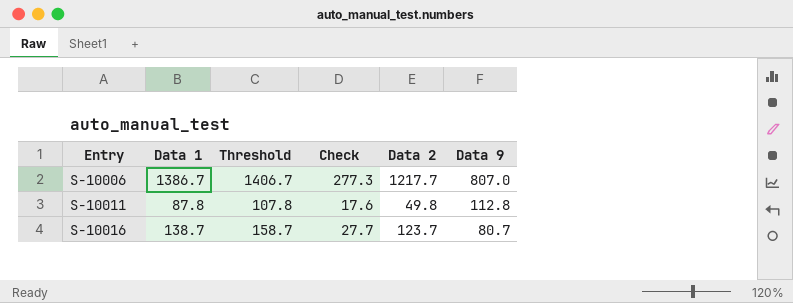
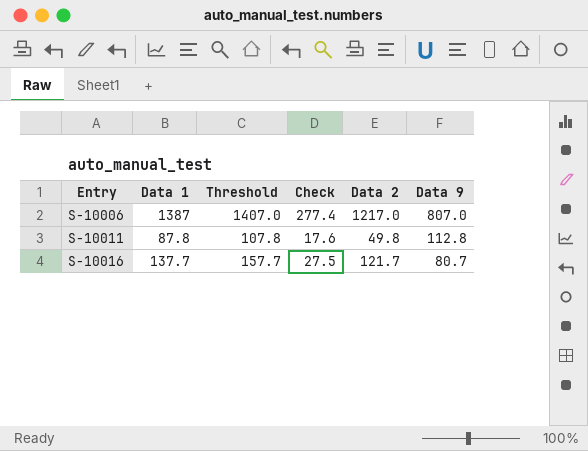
S-10006 | Data 1: 1386.7 -> 1387
S-10006 | Threshold: 1406.7 -> 1407.0
S-10006 | Check: 277.3 -> 277.4
S-10006 | Data 2: 1217.7 -> 1217.0
S-10016 | Data 1: 138.7 -> 137.7
S-10016 | Threshold: 158.7 -> 157.7
S-10016 | Check: 27.7 -> 27.5
S-10016 | Data 2: 123.7 -> 121.7

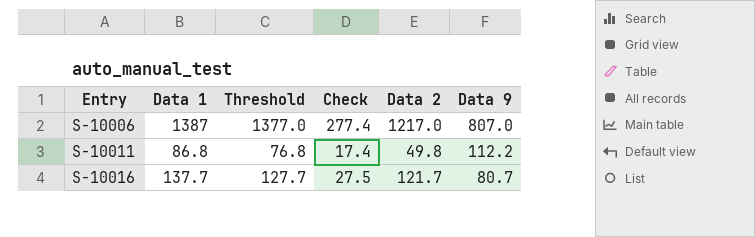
column Threshold | formula: [Data 1] + 20 -> [Data 1] - 10
S-10011 | Data 1: 87.8 -> 86.8
S-10011 | Check: 17.6 -> 17.4
S-10011 | Data 9: 112.8 -> 112.2

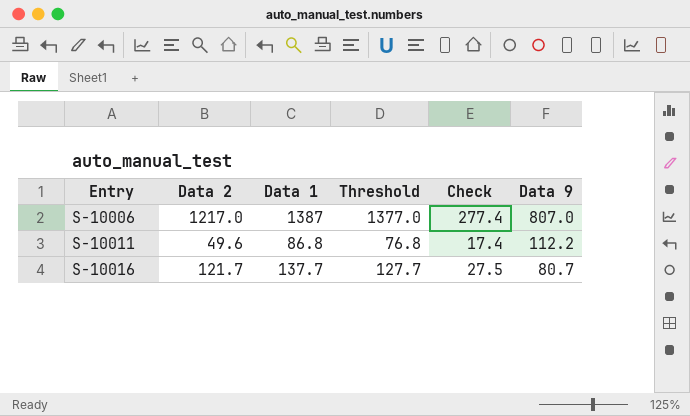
column Data 2 | position: 5 -> 2
S-10011 | Data 2: 49.8 -> 49.6

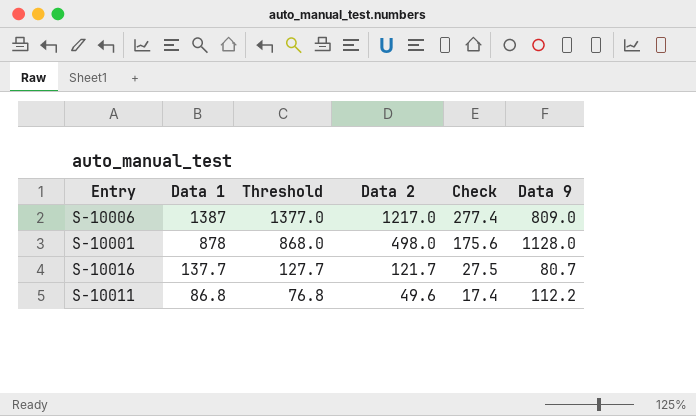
row order: Entry ascending -> Data 1 descending
column Data 2 | position: 2 -> 4
S-10006 | Data 9: 807.0 -> 809.0
row S-10001: none -> 878 | 868.0 | 498.0 | 175.6 | 1128.0

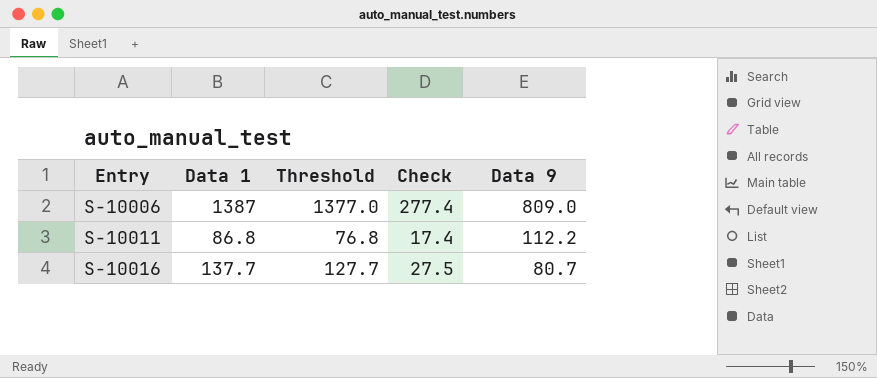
row order: Data 1 descending -> Entry ascending
column Data 2 | position: 4 -> none
row S-10001: 878 | 868.0 | 498.0 | 175.6 | 1128.0 -> none

